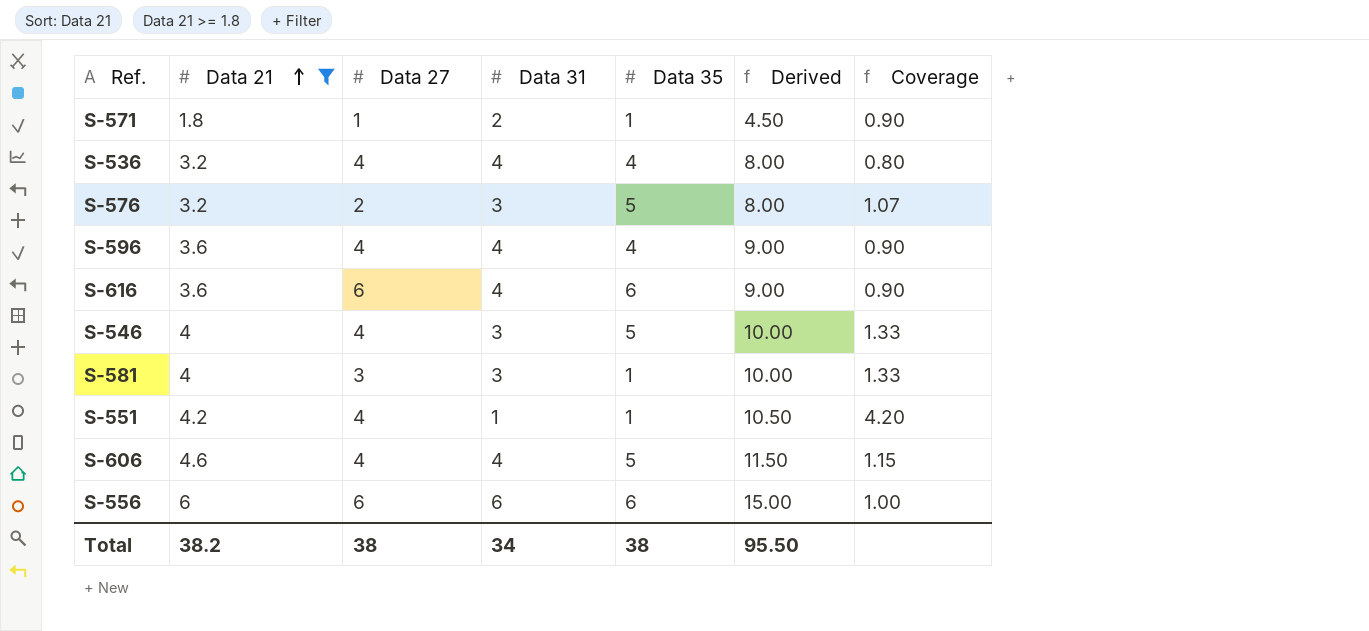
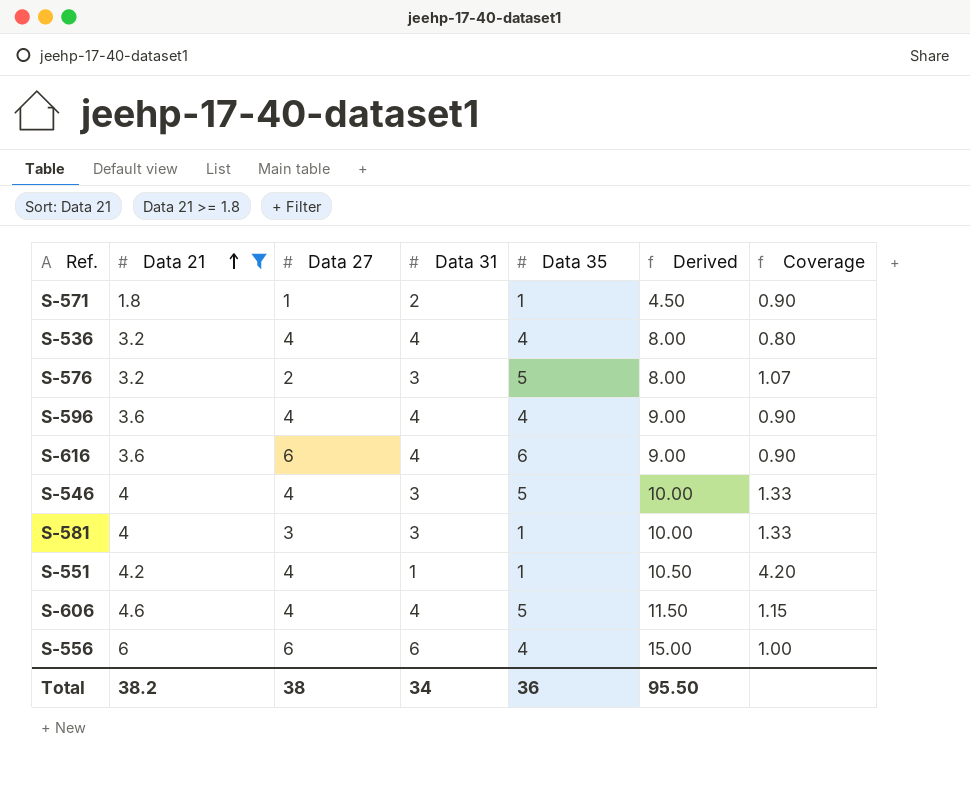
S-556 | Data 35: 6 -> 4
Total | Data 35: 38 -> 36

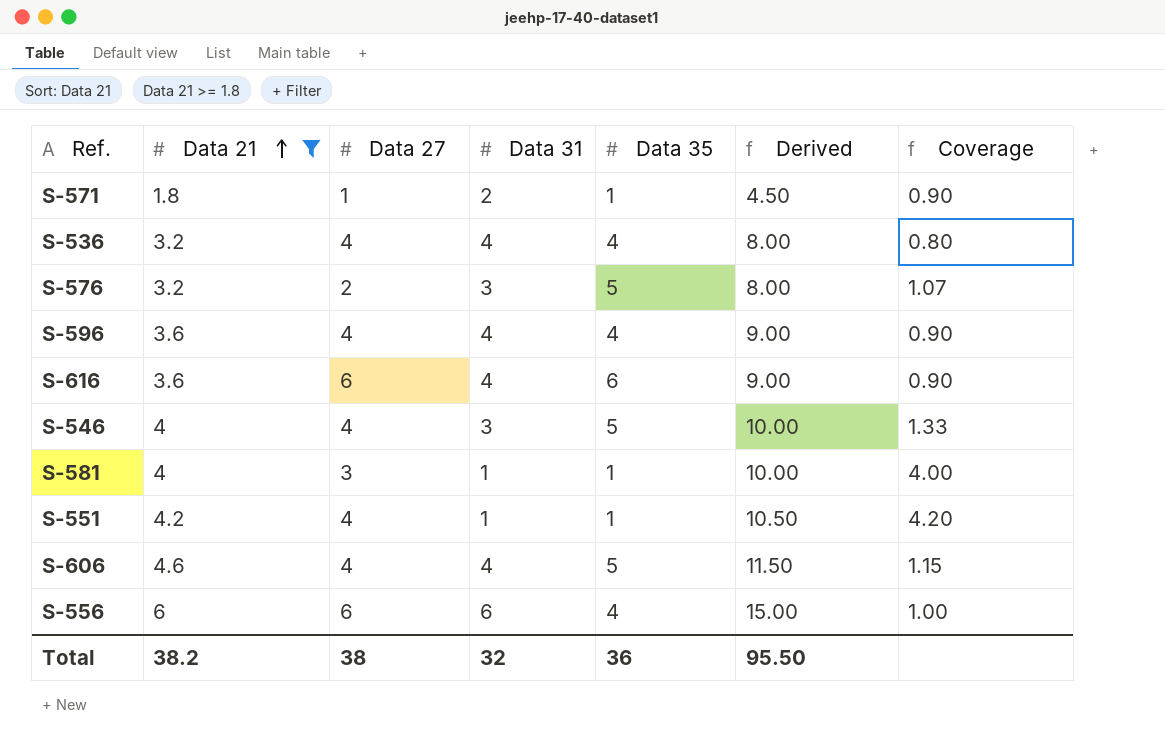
S-581 | Data 31: 3 -> 1
S-581 | Coverage: 1.33 -> 4.00
Total | Data 31: 34 -> 32

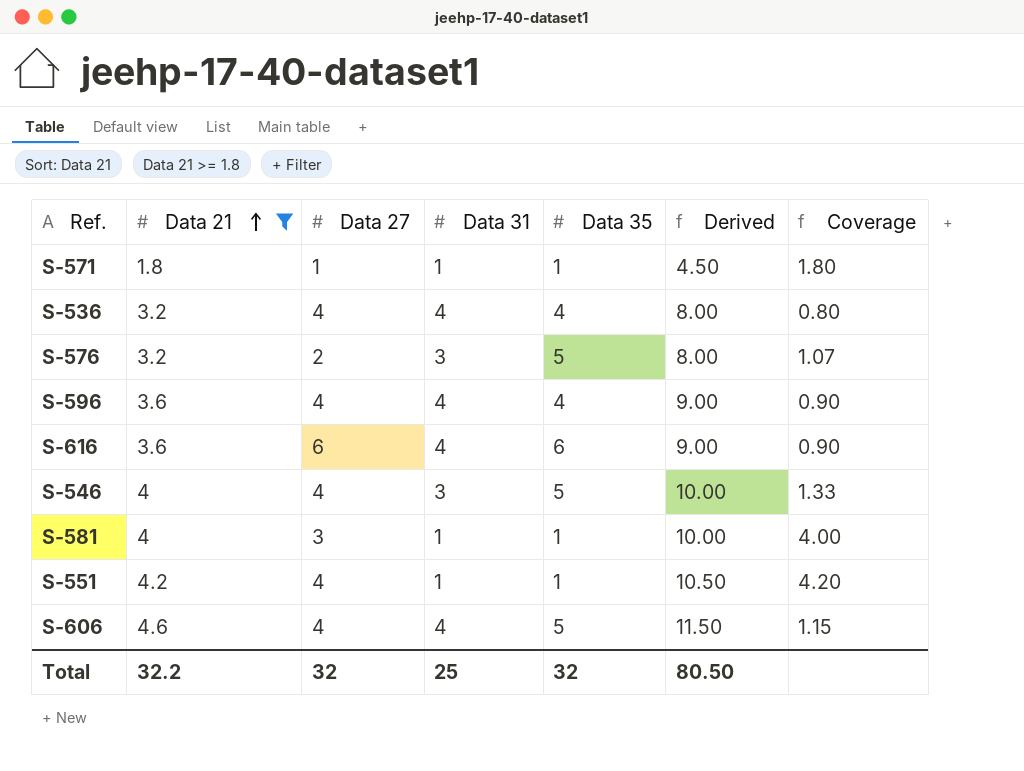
row S-556: 6 | 6 | 6 | 4 | 15.00 | 1.00 -> none
S-571 | Data 31: 2 -> 1
S-571 | Coverage: 0.90 -> 1.80
Total | Data 21: 38.2 -> 32.2
Total | Data 27: 38 -> 32
Total | Data 31: 32 -> 25
Total | Data 35: 36 -> 32
Total | Derived: 95.50 -> 80.50

